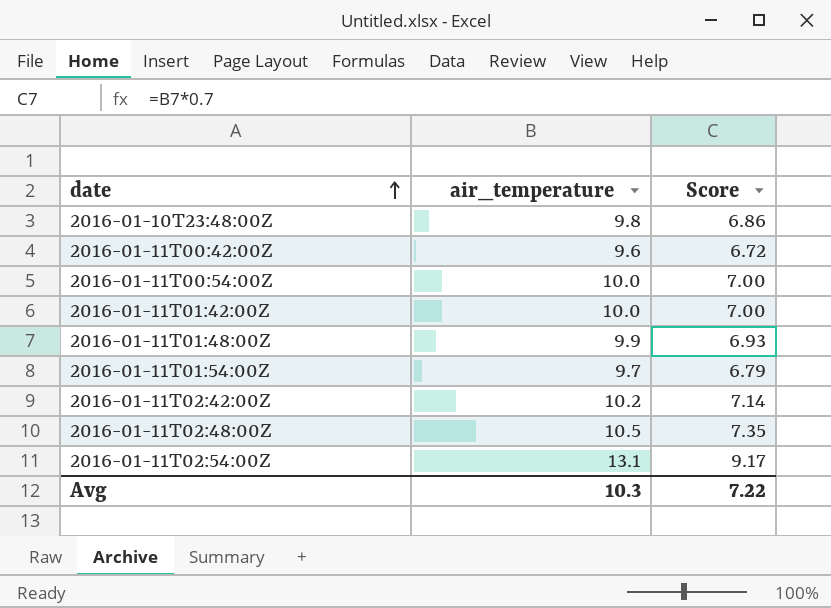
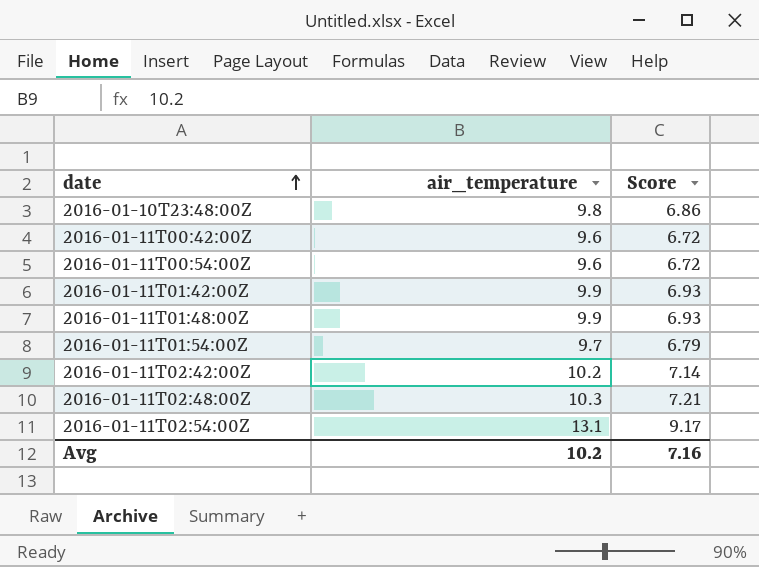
2016-01-11T00:54:00Z | air_temperature: 10.0 -> 9.6
2016-01-11T00:54:00Z | Score: 7.00 -> 6.72
2016-01-11T01:42:00Z | air_temperature: 10.0 -> 9.9
2016-01-11T01:42:00Z | Score: 7.00 -> 6.93
2016-01-11T02:48:00Z | air_temperature: 10.5 -> 10.3
2016-01-11T02:48:00Z | Score: 7.35 -> 7.21
Avg | air_temperature: 10.3 -> 10.2
Avg | Score: 7.22 -> 7.16

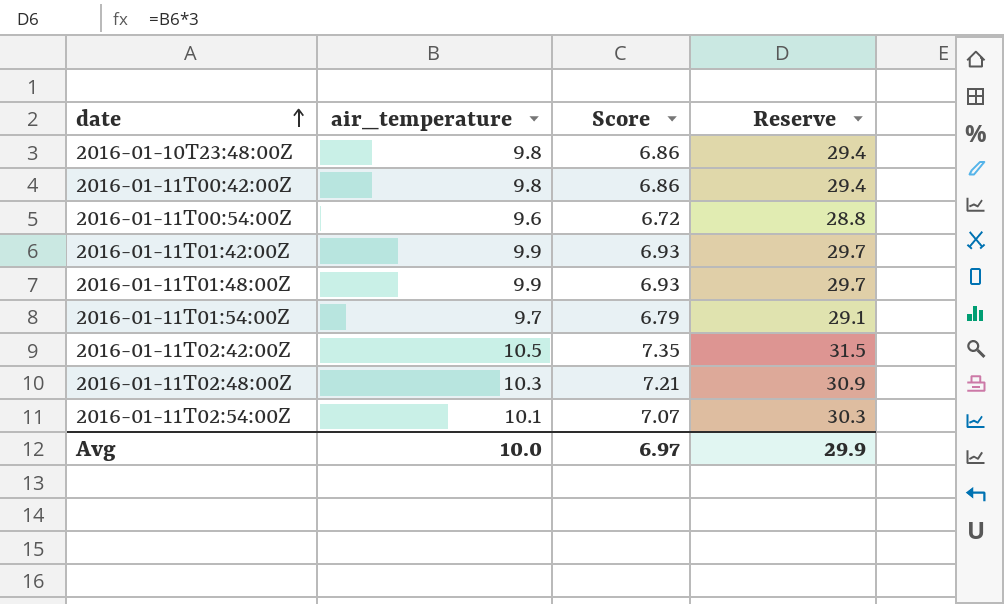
column Reserve | formula: none -> [air_temperature] * 3
2016-01-11T00:42:00Z | air_temperature: 9.6 -> 9.8
2016-01-11T00:42:00Z | Score: 6.72 -> 6.86
2016-01-11T02:42:00Z | air_temperature: 10.2 -> 10.5
2016-01-11T02:42:00Z | Score: 7.14 -> 7.35
2016-01-11T02:54:00Z | air_temperature: 13.1 -> 10.1
2016-01-11T02:54:00Z | Score: 9.17 -> 7.07
Avg | air_temperature: 10.2 -> 10.0
Avg | Score: 7.16 -> 6.97

